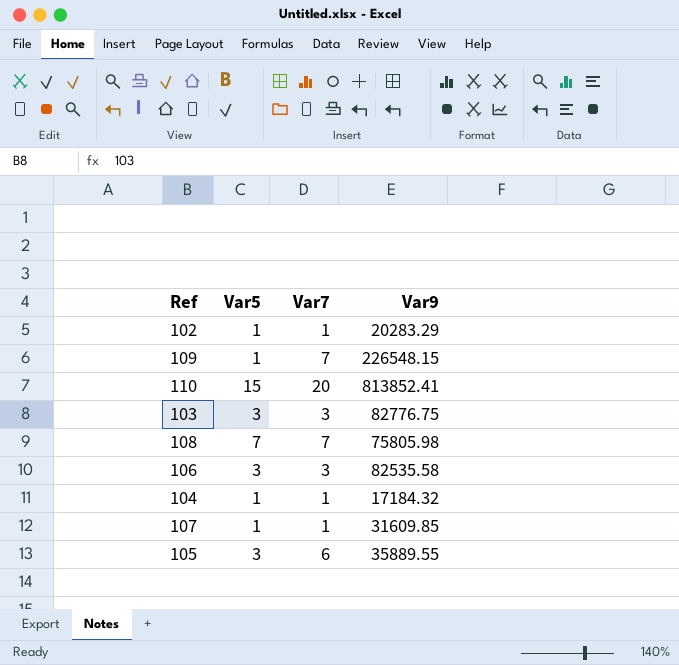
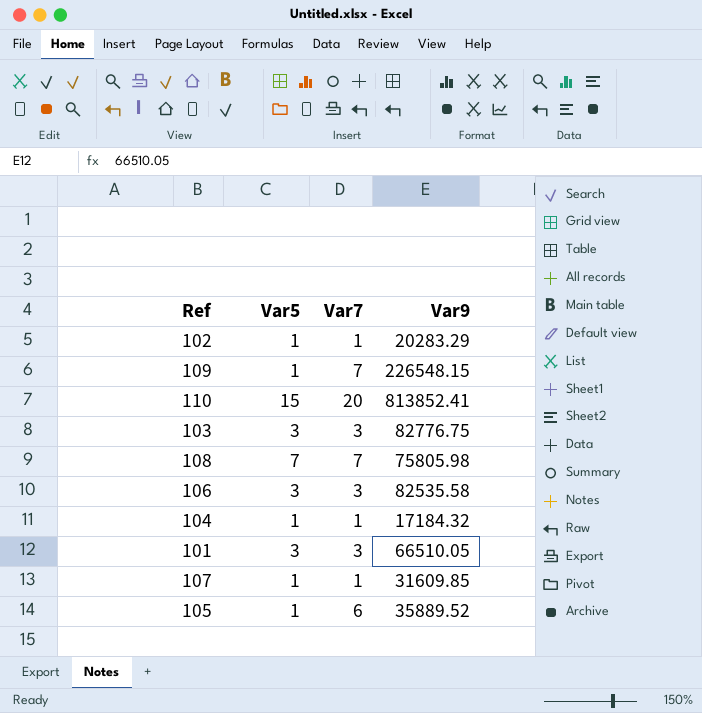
row 101: none -> 3 | 3 | 66510.05
105 | Var5: 3 -> 1
105 | Var9: 35889.55 -> 35889.52

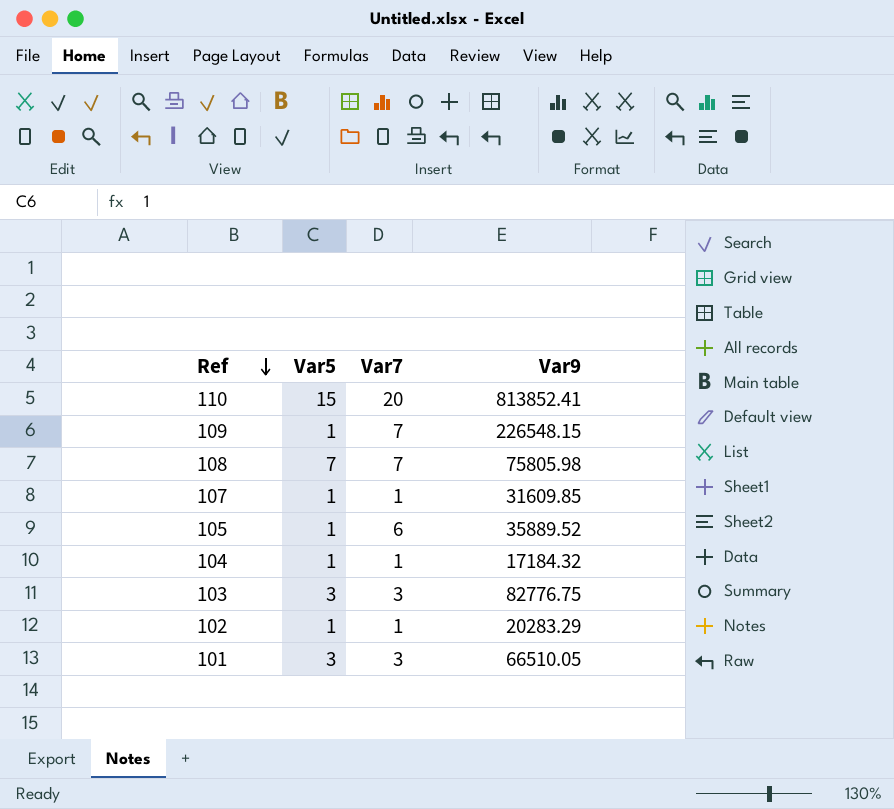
row order: none -> Ref descending
row 106: 3 | 3 | 82535.58 -> none

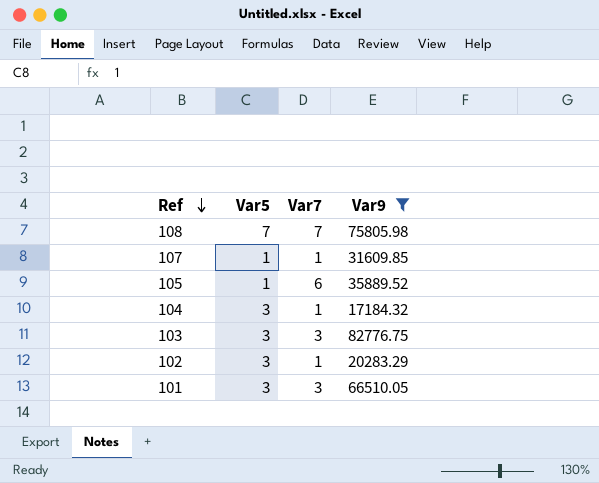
filter: none -> Var9 <= 82776.75
104 | Var5: 1 -> 3
102 | Var5: 1 -> 3

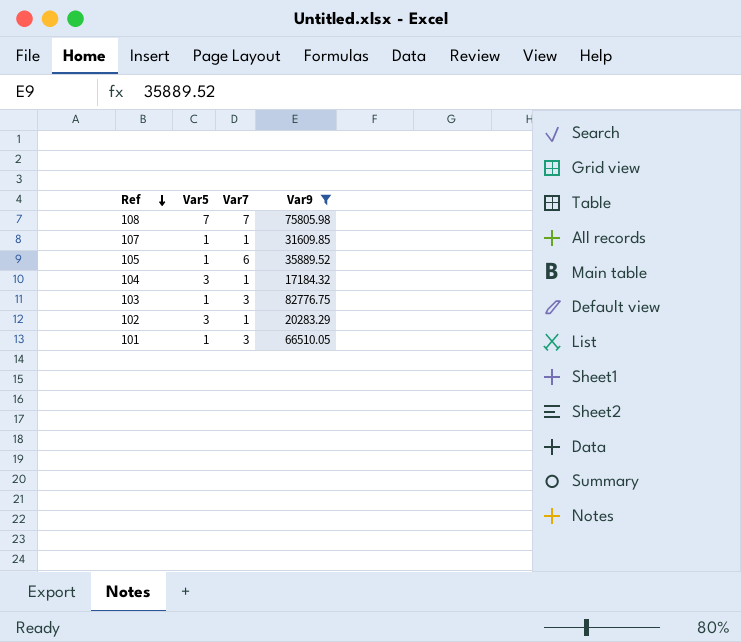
103 | Var5: 3 -> 1
101 | Var5: 3 -> 1

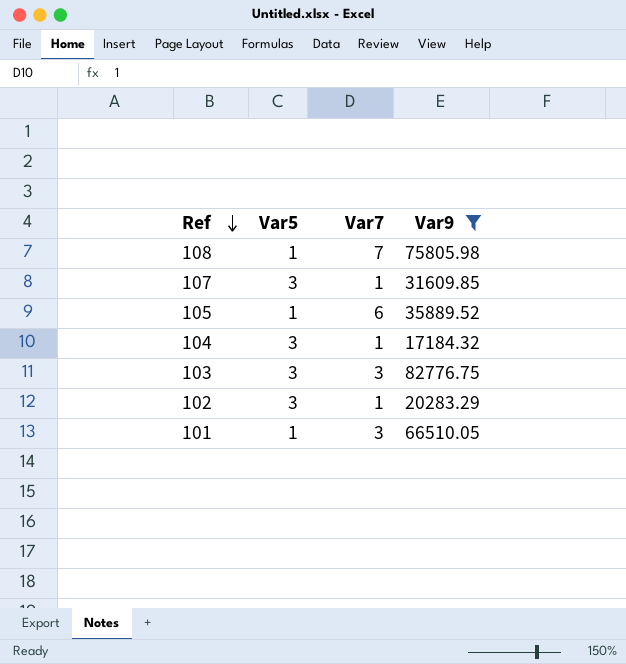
108 | Var5: 7 -> 1
107 | Var5: 1 -> 3
103 | Var5: 1 -> 3

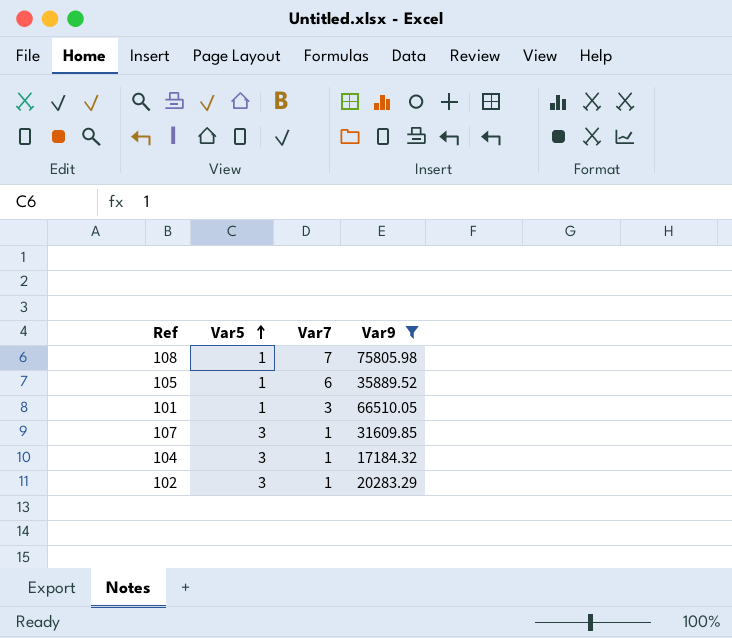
row order: Ref descending -> Var5 ascending
row 103: 3 | 3 | 82776.75 -> none

